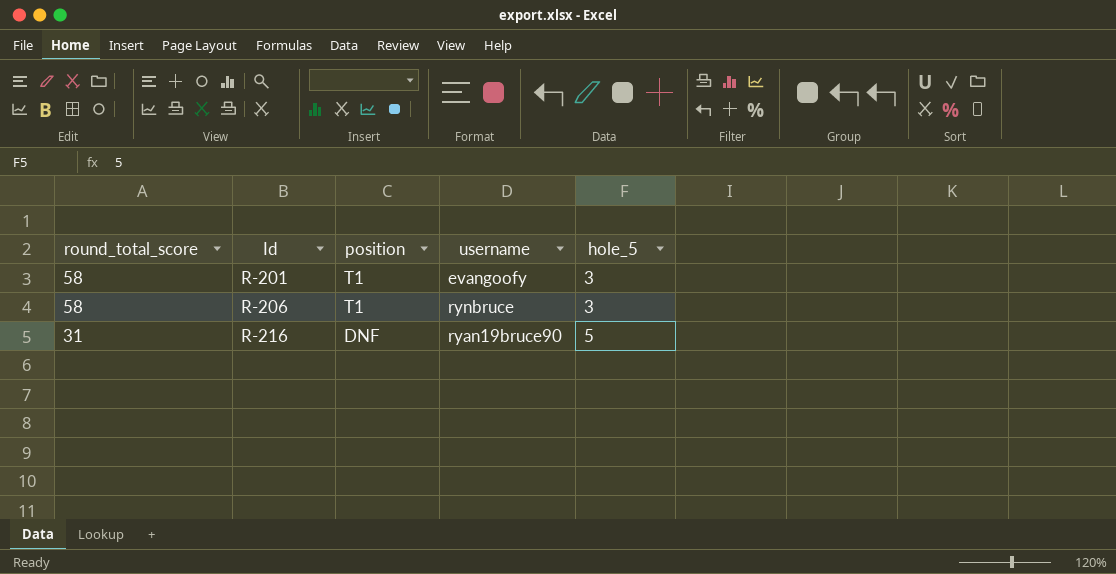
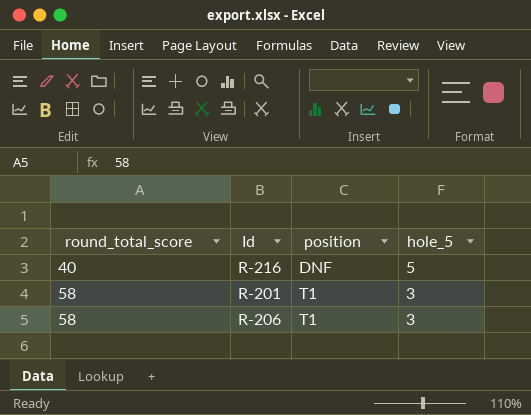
row order: round_total_score descending -> round_total_score ascending
column username | position: 4 -> none
R-216 | round_total_score: 31 -> 40

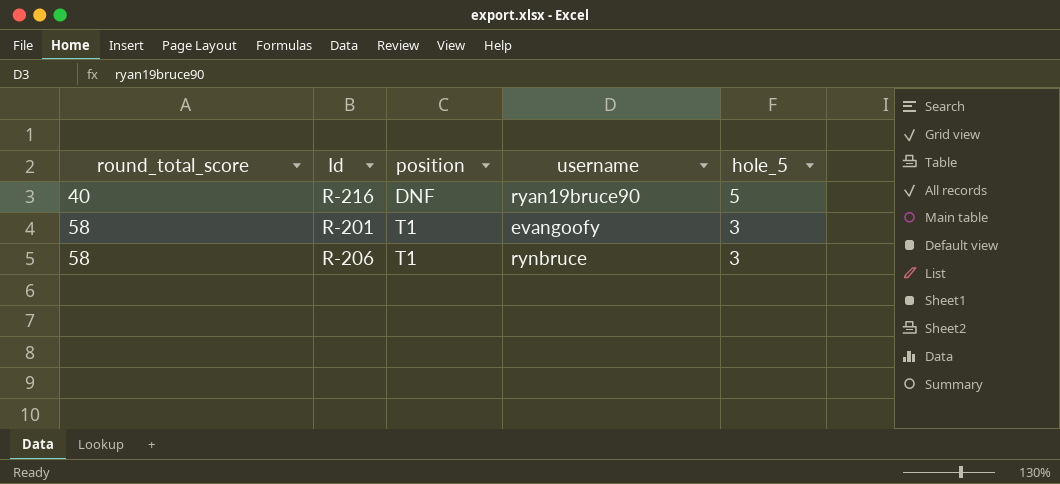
column username | position: none -> 4

